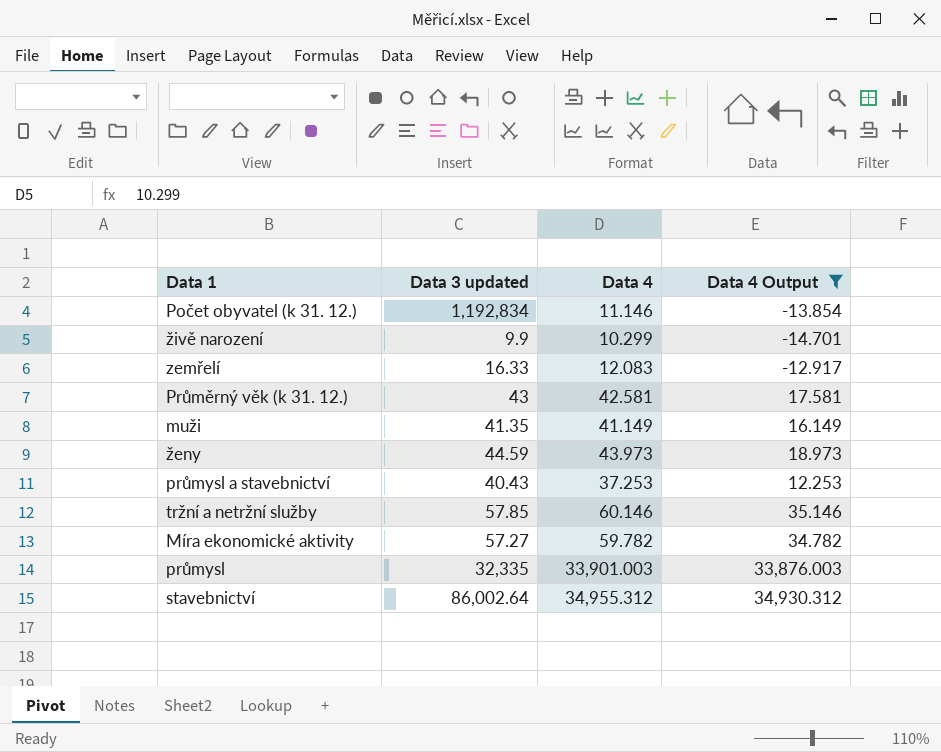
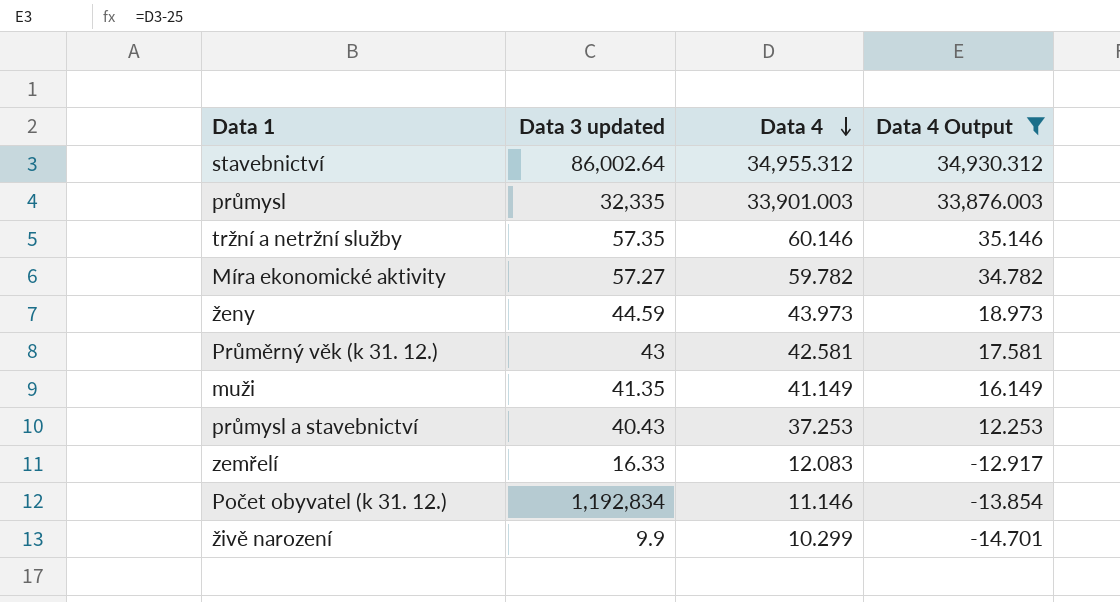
row order: none -> Data 4 descending
tržní a netržní služby | Data 3 updated: 57.85 -> 57.35

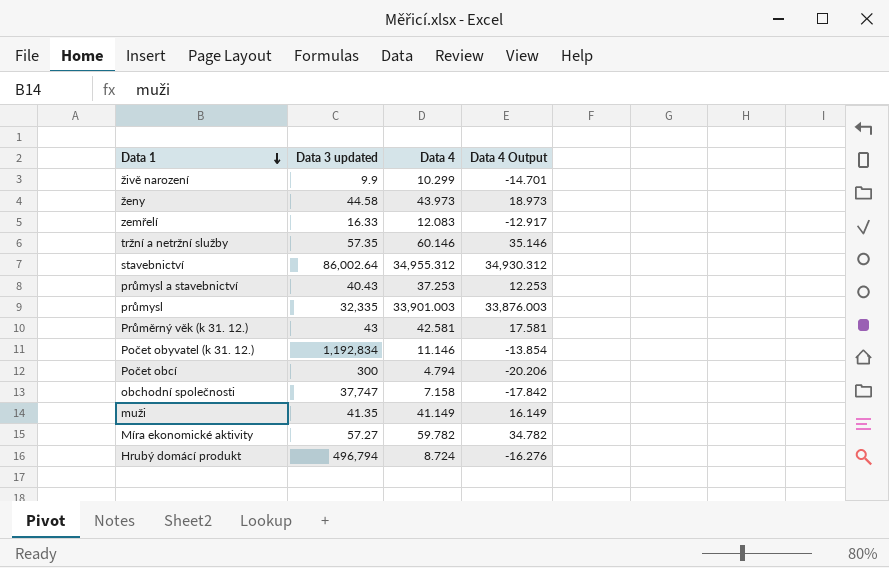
filter: Data 4 Output >= -14.701 -> none
row order: Data 4 descending -> Data 1 descending
ženy | Data 3 updated: 44.59 -> 44.58

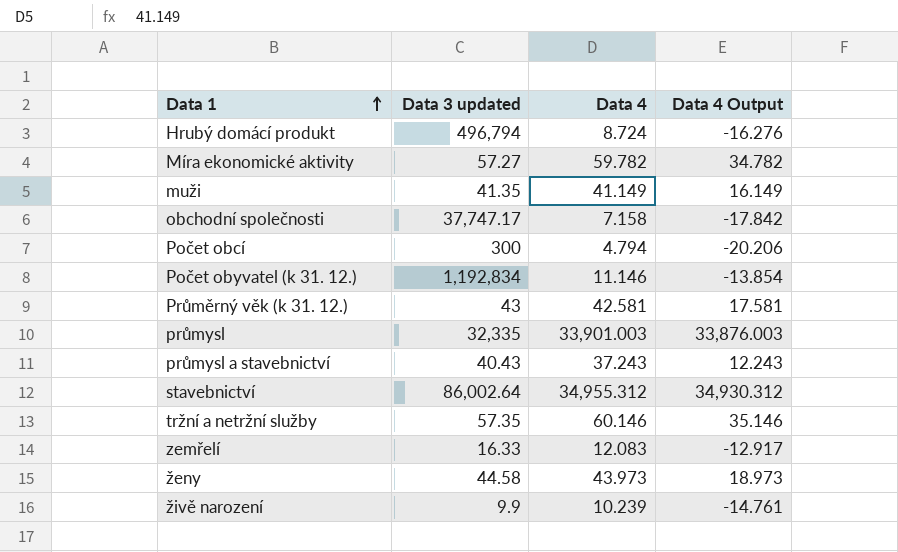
row order: Data 1 descending -> Data 1 ascending
obchodní společnosti | Data 3 updated: 37,747 -> 37,747.17
průmysl a stavebnictví | Data 4: 37.253 -> 37.243
průmysl a stavebnictví | Data 4 Output: 12.253 -> 12.243
živě narození | Data 4: 10.299 -> 10.239
živě narození | Data 4 Output: -14.701 -> -14.761

